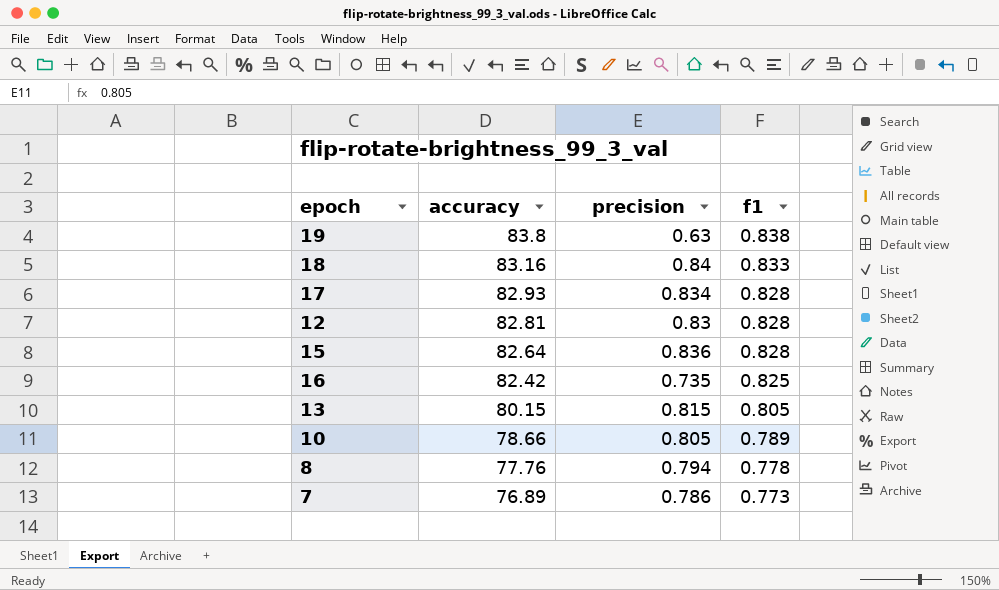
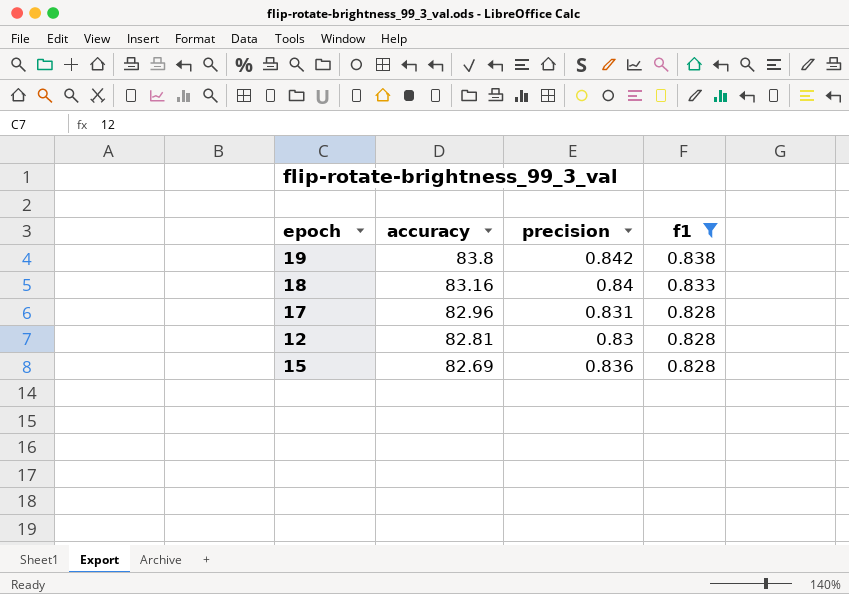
filter: none -> f1 >= 0.828
19 | precision: 0.63 -> 0.842
17 | accuracy: 82.93 -> 82.96
17 | precision: 0.834 -> 0.831
15 | accuracy: 82.64 -> 82.69

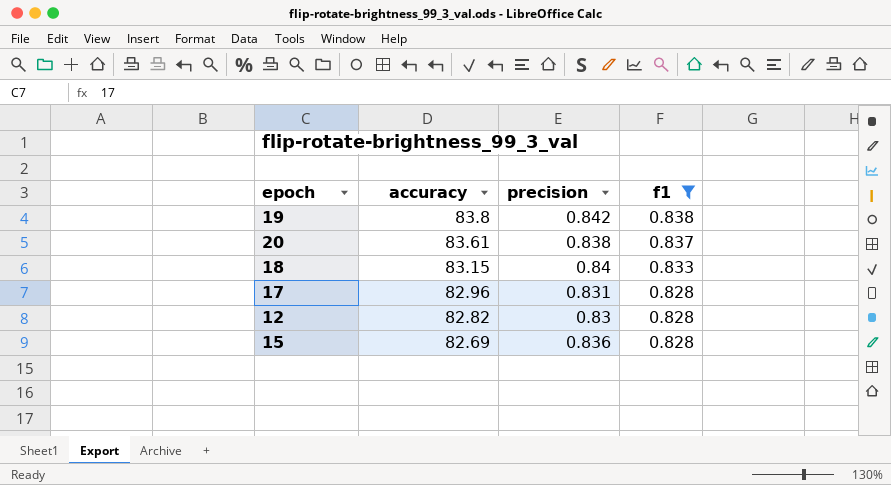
row 20: none -> 83.61 | 0.838 | 0.837
18 | accuracy: 83.16 -> 83.15
12 | accuracy: 82.81 -> 82.82

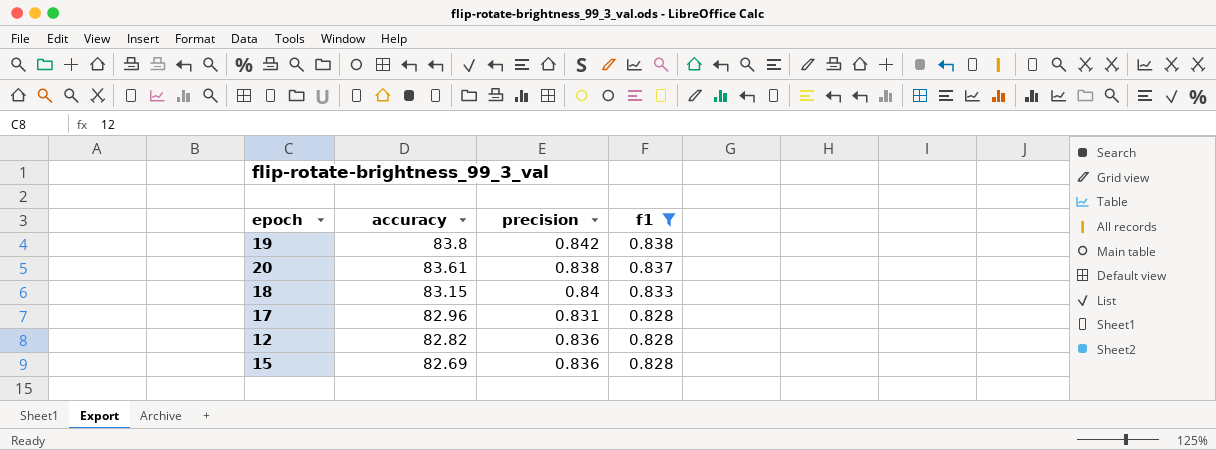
12 | precision: 0.83 -> 0.836

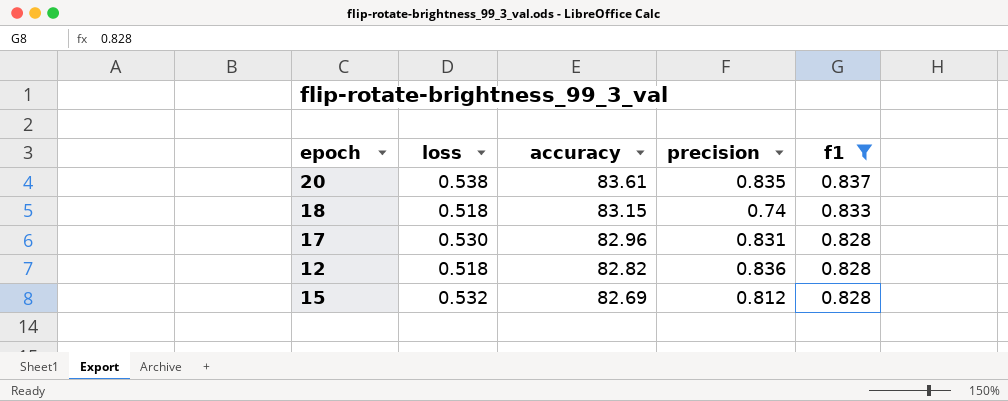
column loss | position: none -> 2
row 19: 83.8 | 0.842 | 0.838 -> none
20 | precision: 0.838 -> 0.835
18 | precision: 0.84 -> 0.74
15 | precision: 0.836 -> 0.812

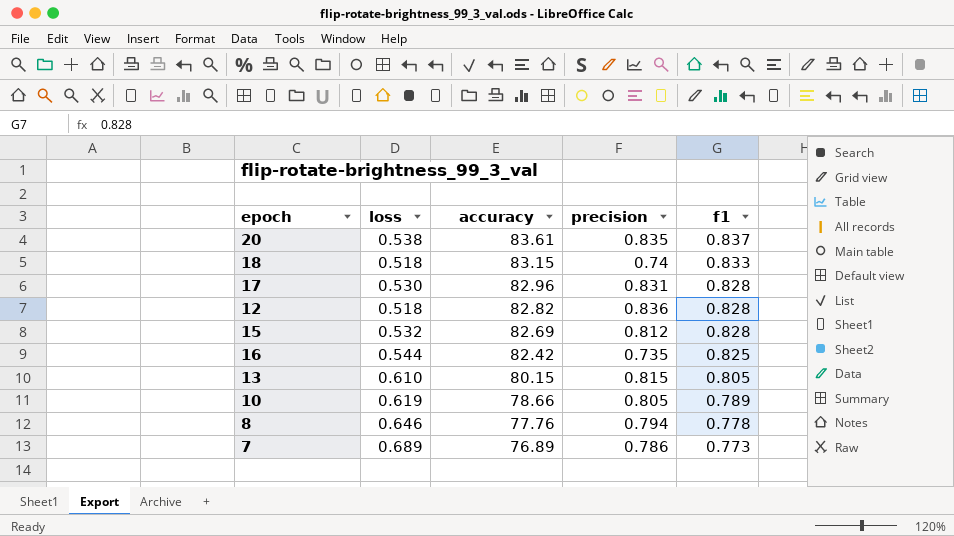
filter: f1 >= 0.828 -> none

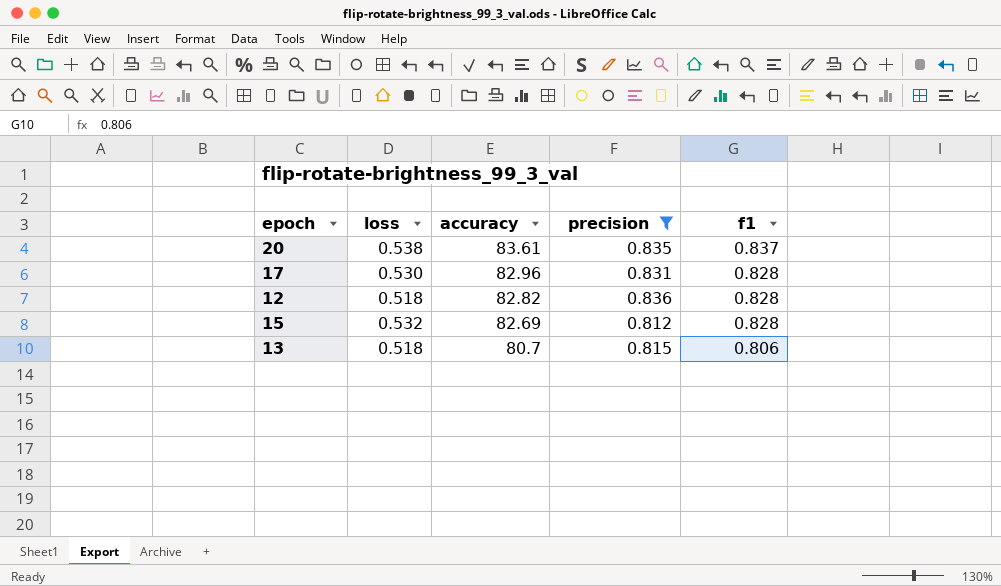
filter: none -> precision >= 0.812
13 | loss: 0.610 -> 0.518
13 | accuracy: 80.15 -> 80.7
13 | f1: 0.805 -> 0.806

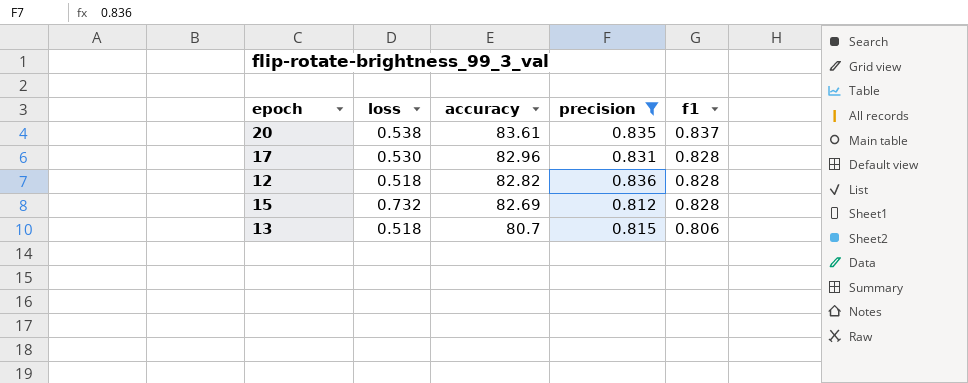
15 | loss: 0.532 -> 0.732

